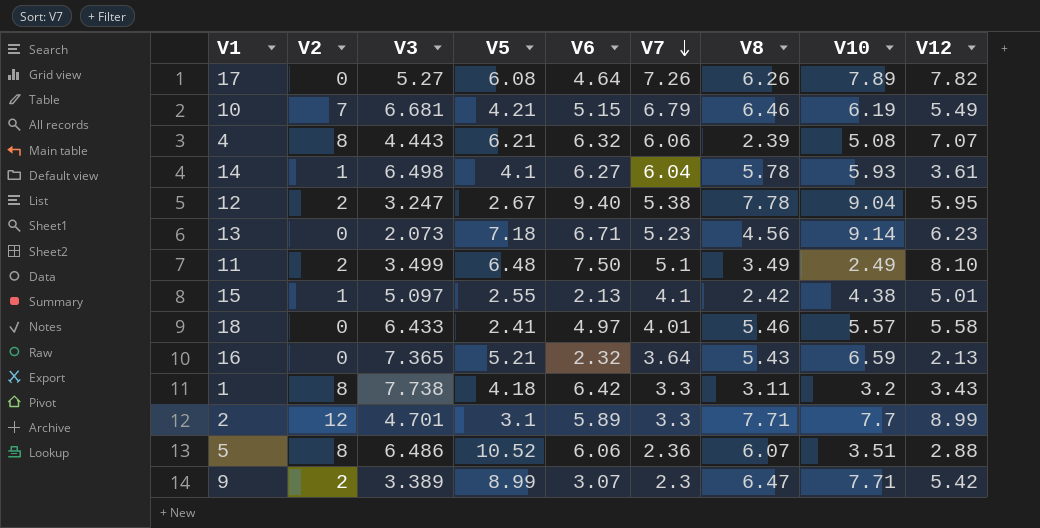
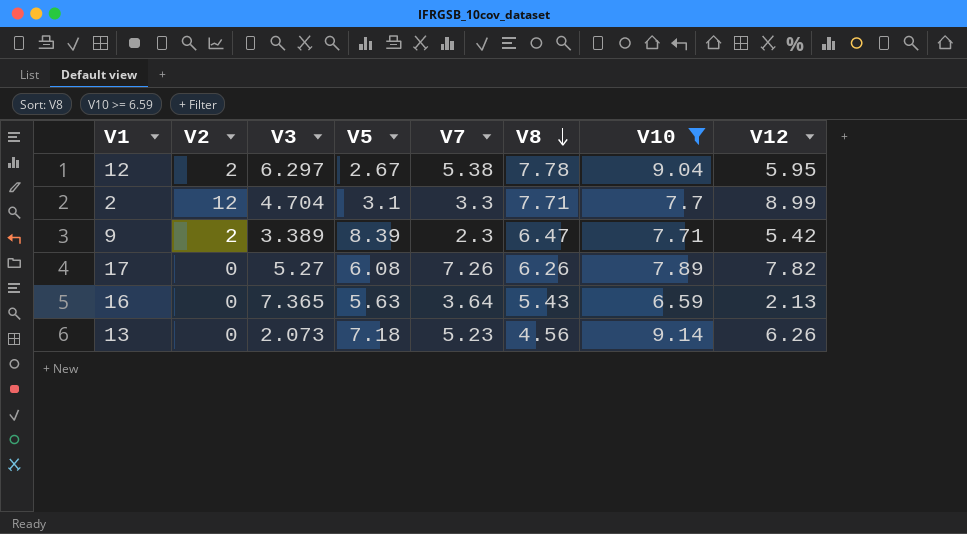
filter: none -> V10 >= 6.59
row order: V7 descending -> V8 descending
column V6 | position: 5 -> none
12 | V3: 3.247 -> 6.297
2 | V3: 4.701 -> 4.704
9 | V5: 8.99 -> 8.39
16 | V5: 5.21 -> 5.63
13 | V12: 6.23 -> 6.26

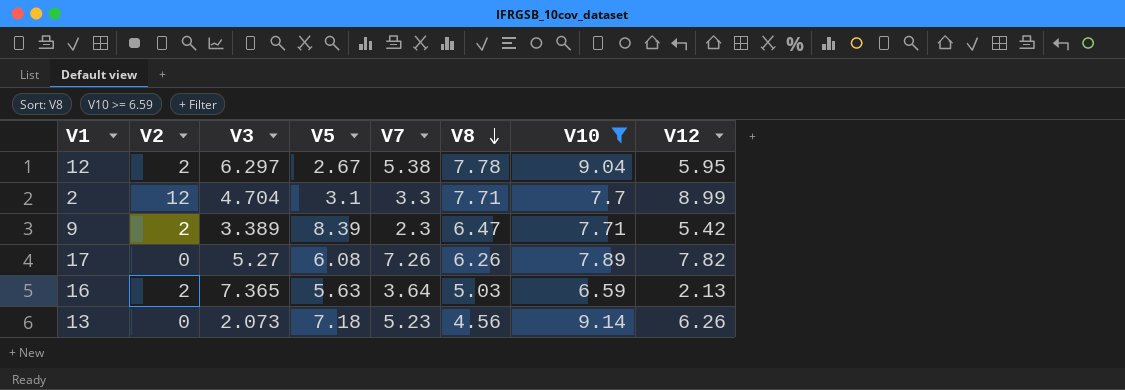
16 | V2: 0 -> 2
16 | V8: 5.43 -> 5.03

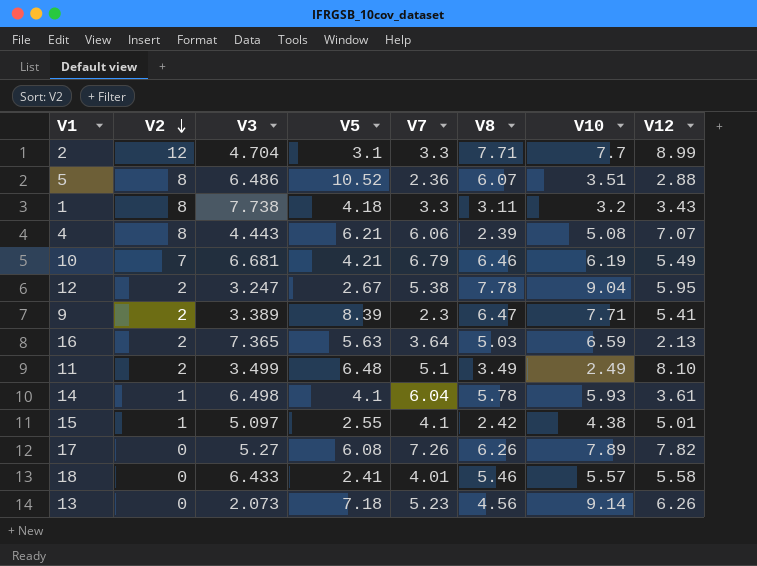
filter: V10 >= 6.59 -> none
row order: V8 descending -> V2 descending
12 | V3: 6.297 -> 3.247
9 | V12: 5.42 -> 5.41

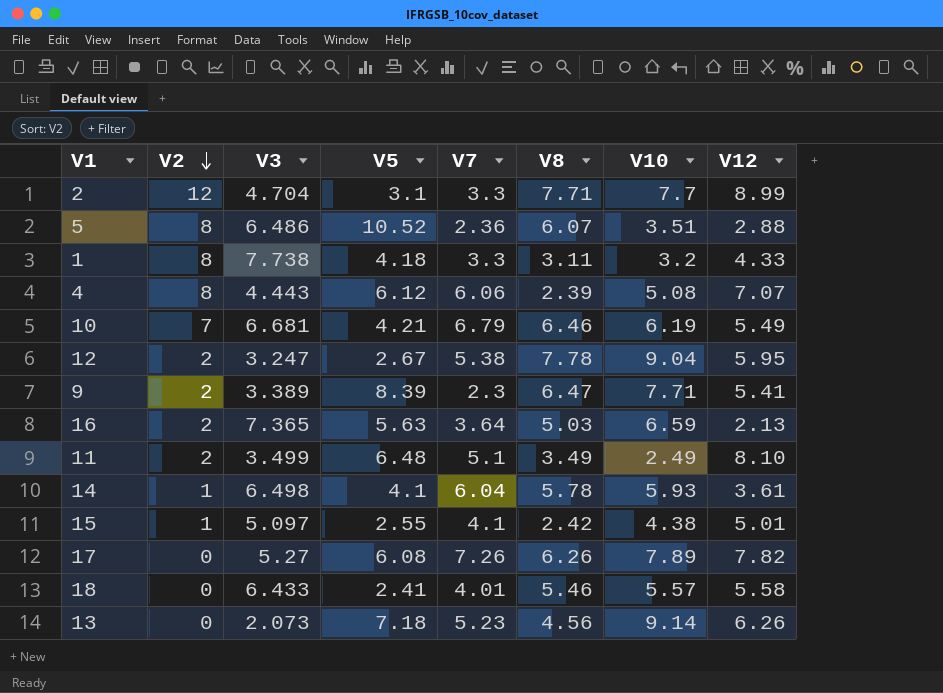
1 | V12: 3.43 -> 4.33
4 | V5: 6.21 -> 6.12

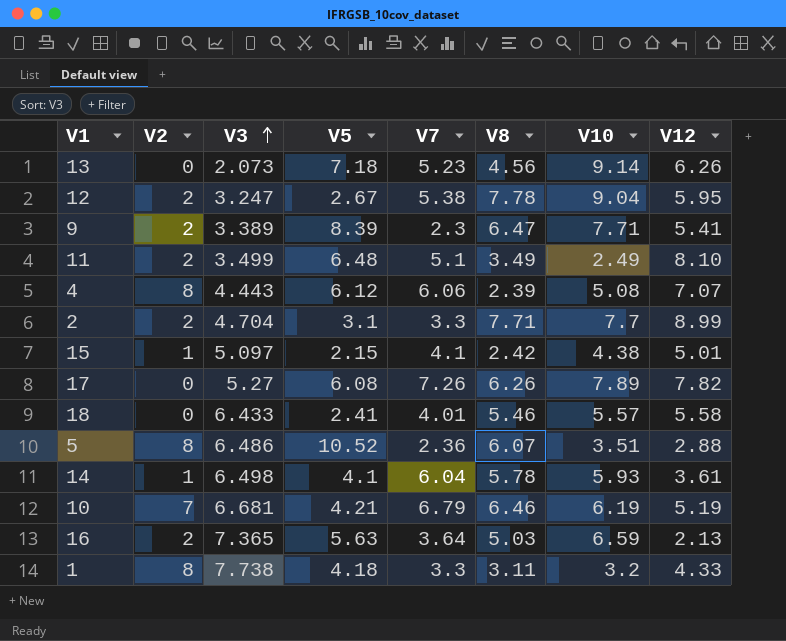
row order: V2 descending -> V3 ascending
2 | V2: 12 -> 2
15 | V5: 2.55 -> 2.15
10 | V12: 5.49 -> 5.19

